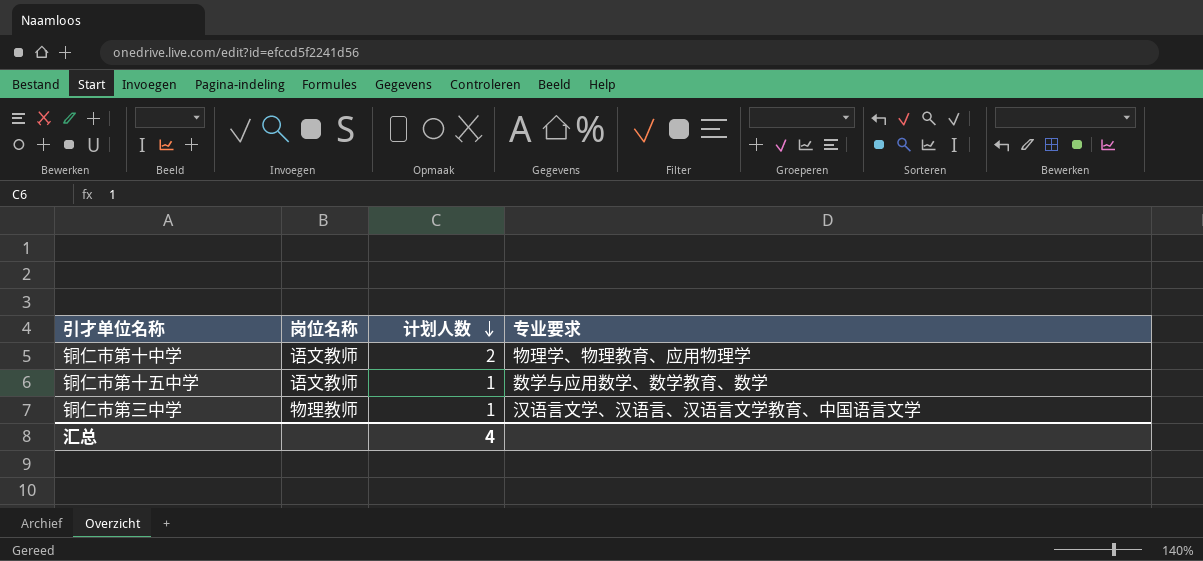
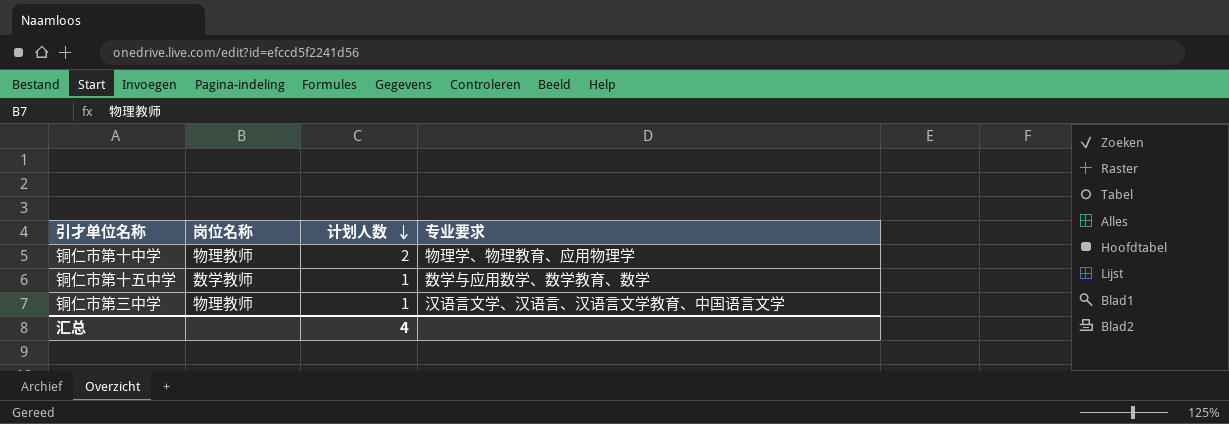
铜仁市第十中学 | 岗位名称: 语文教师 -> 物理教师
铜仁市第十五中学 | 岗位名称: 语文教师 -> 数学教师

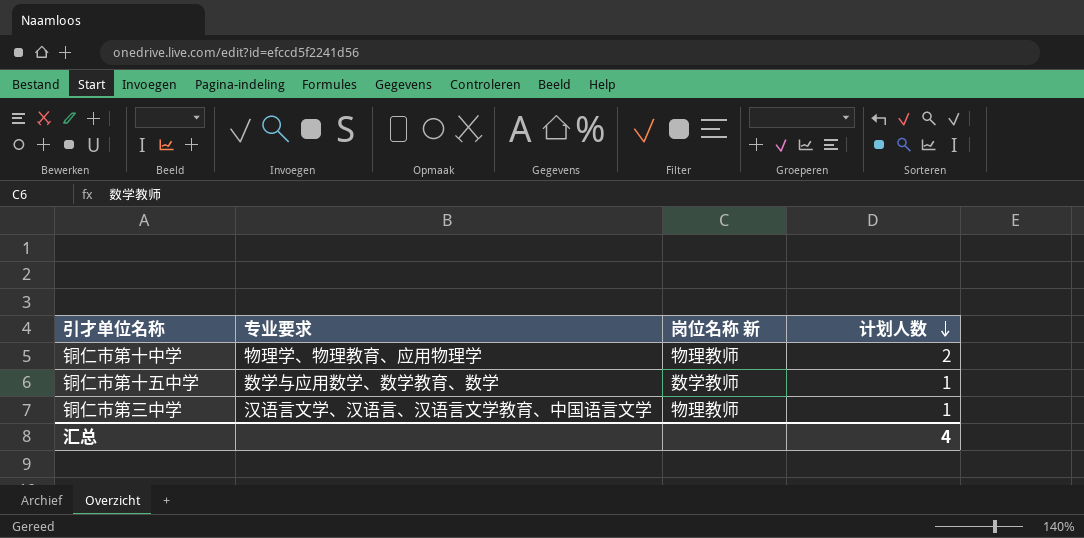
column 专业要求 | position: 4 -> 2
column name: 岗位名称 -> 岗位名称 新

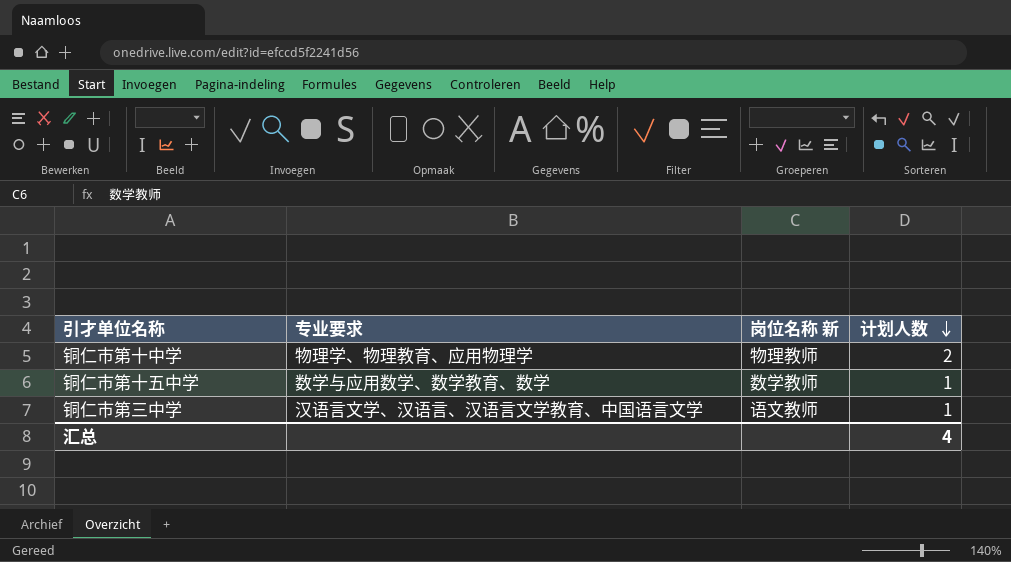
铜仁市第三中学 | 岗位名称 新: 物理教师 -> 语文教师

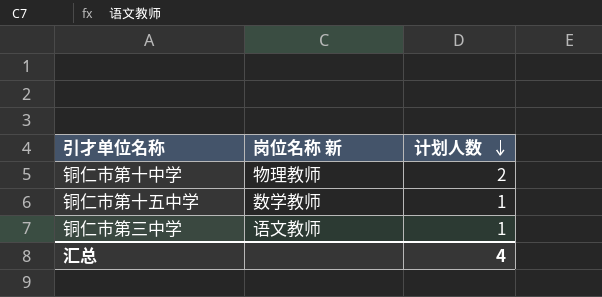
column 专业要求 | position: 2 -> none

